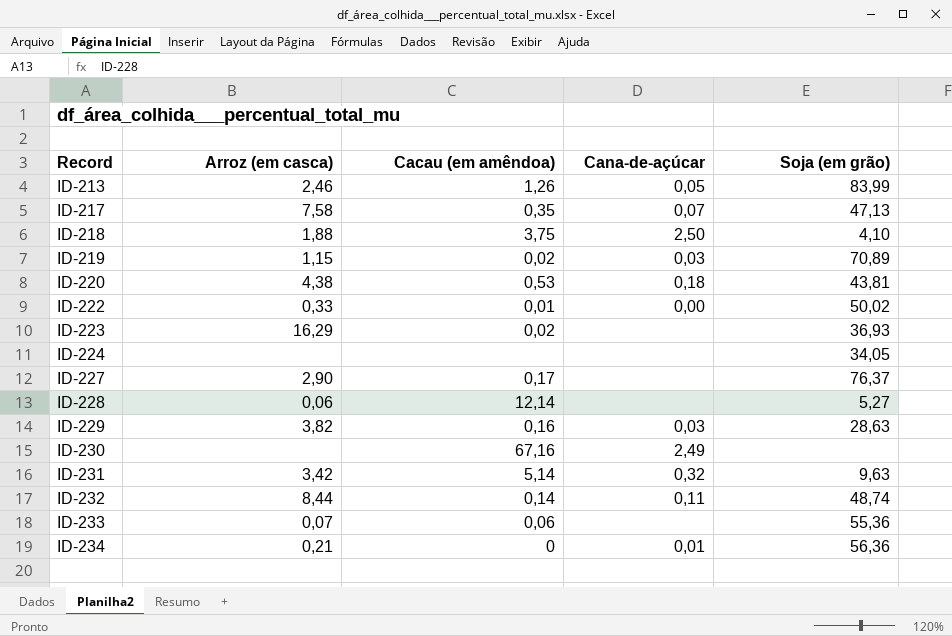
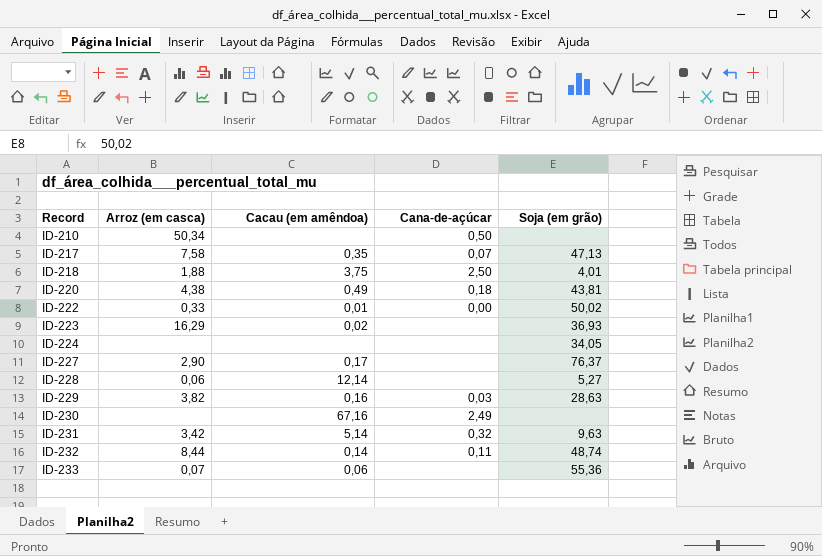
row ID-213: 2,46 | 1,26 | 0,05 | 83,99 -> none
row ID-219: 1,15 | 0,02 | 0,03 | 70,89 -> none
row ID-234: 0,21 | 0 | 0,01 | 56,36 -> none
row ID-210: none -> 50,34 | none | 0,50 | none
ID-218 | Soja (em grão): 4,10 -> 4,01
ID-220 | Cacau (em amêndoa): 0,53 -> 0,49

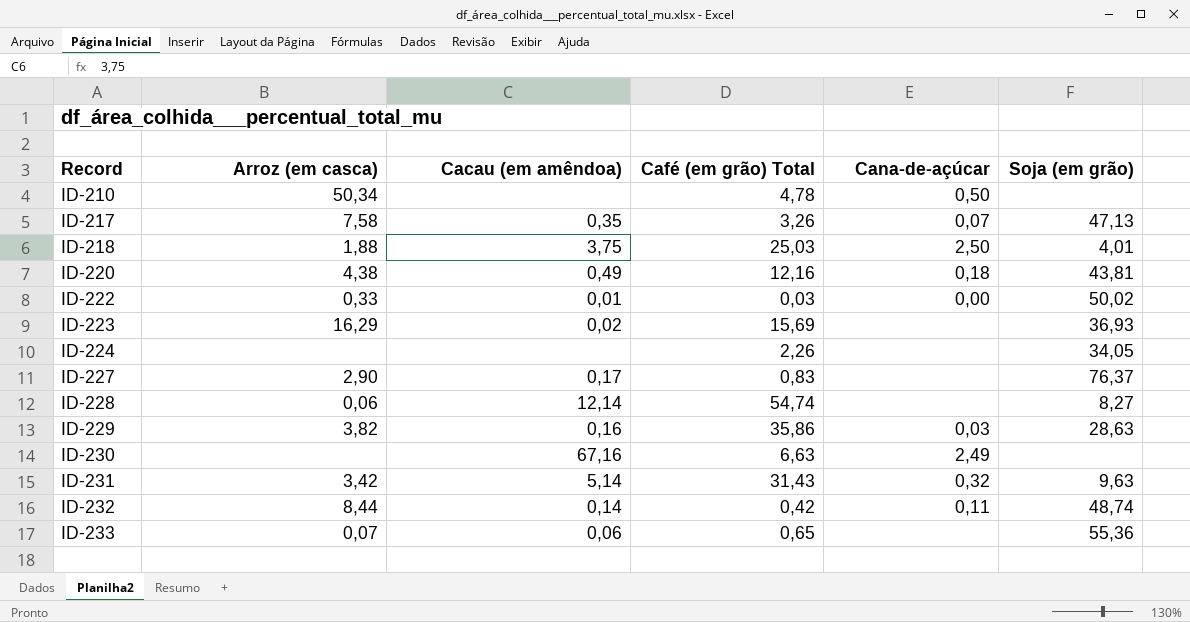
column Café (em grão) Total | position: none -> 4
ID-228 | Soja (em grão): 5,27 -> 8,27

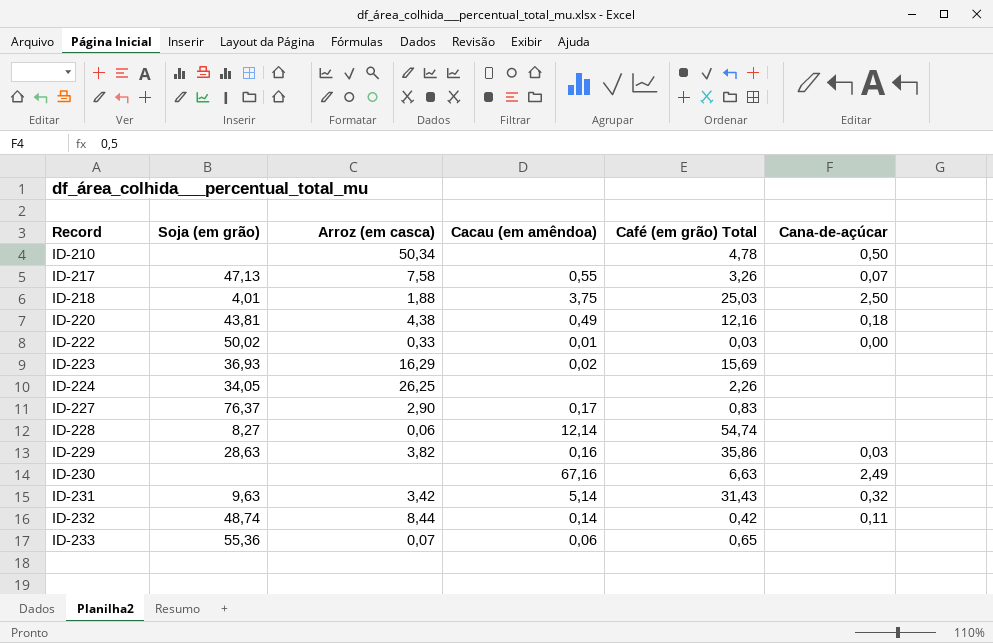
column Soja (em grão) | position: 6 -> 2
ID-217 | Cacau (em amêndoa): 0,35 -> 0,55
ID-224 | Arroz (em casca): none -> 26,25

